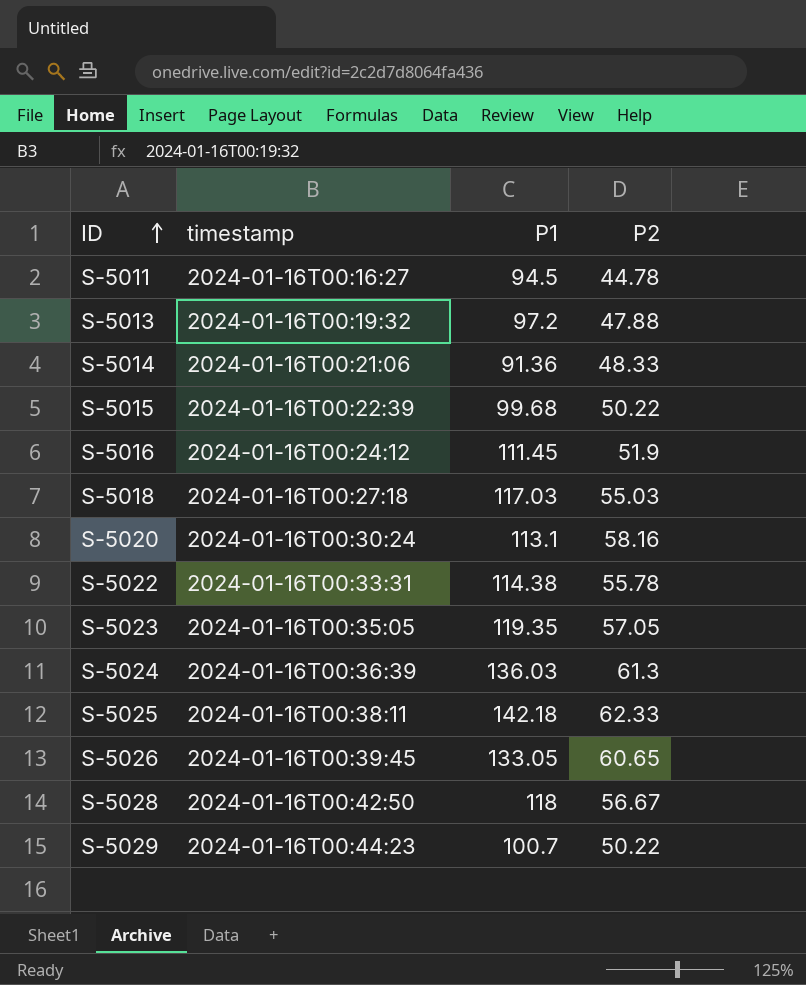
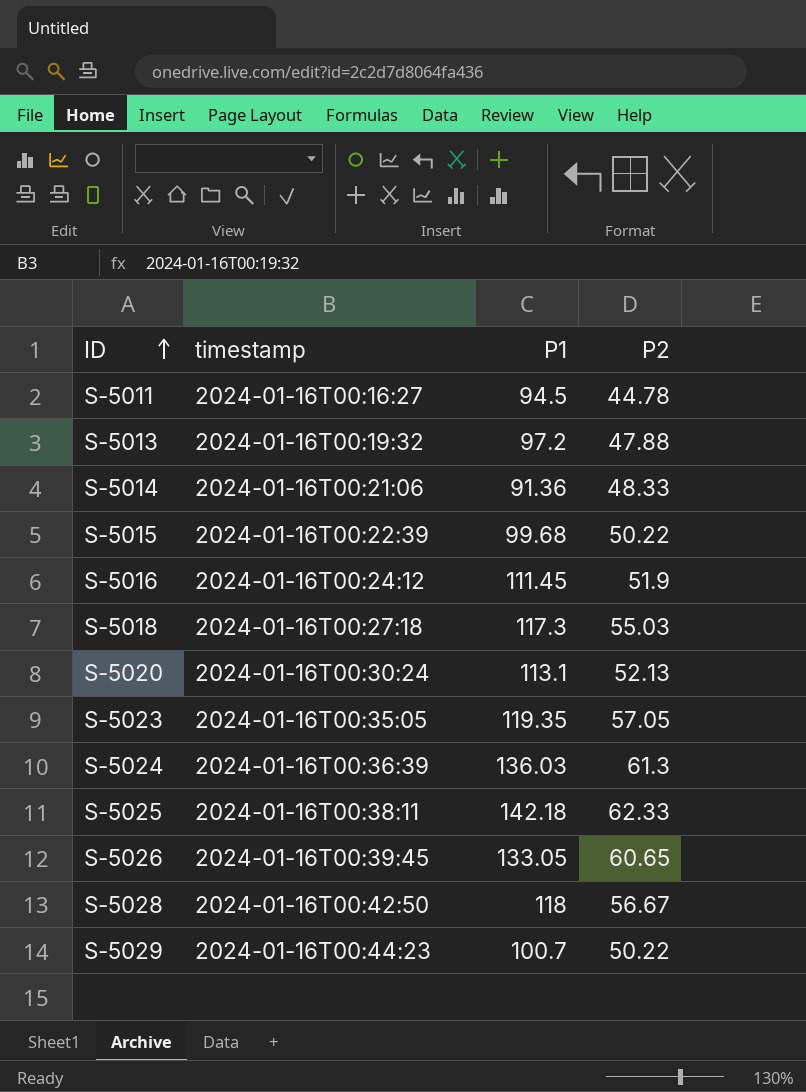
row S-5022: 2024-01-16T00:33:31 | 114.38 | 55.78 -> none
S-5018 | P1: 117.03 -> 117.3
S-5020 | P2: 58.16 -> 52.13

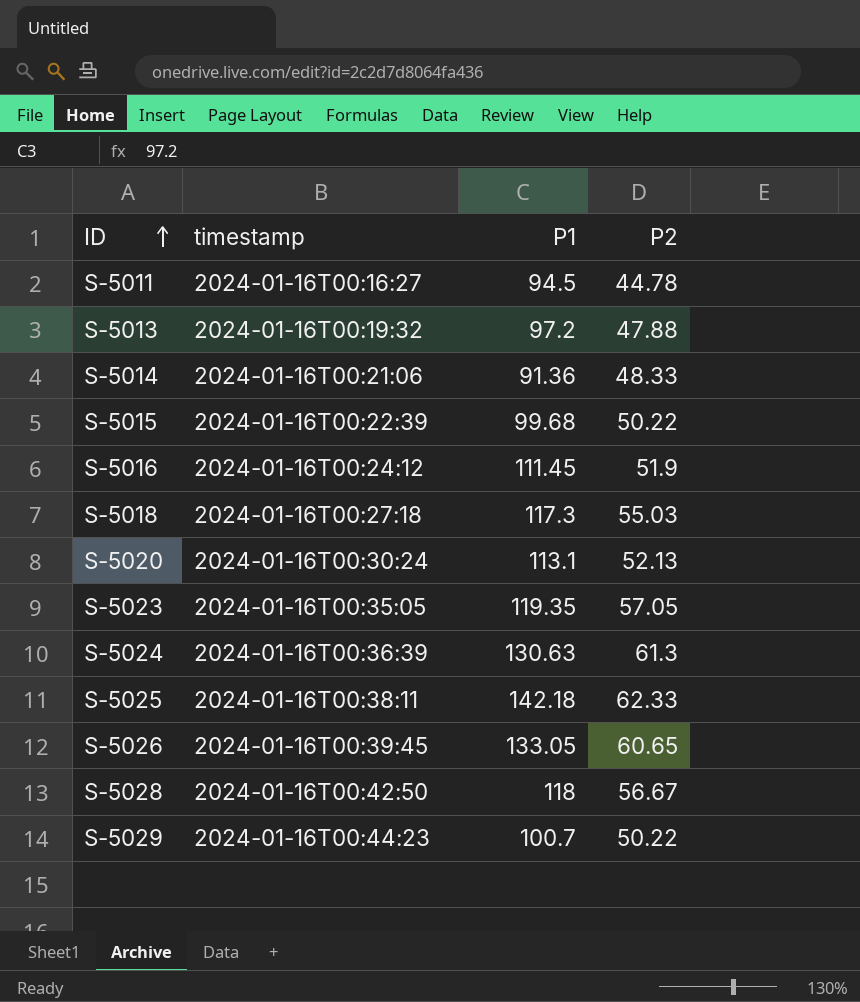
S-5024 | P1: 136.03 -> 130.63

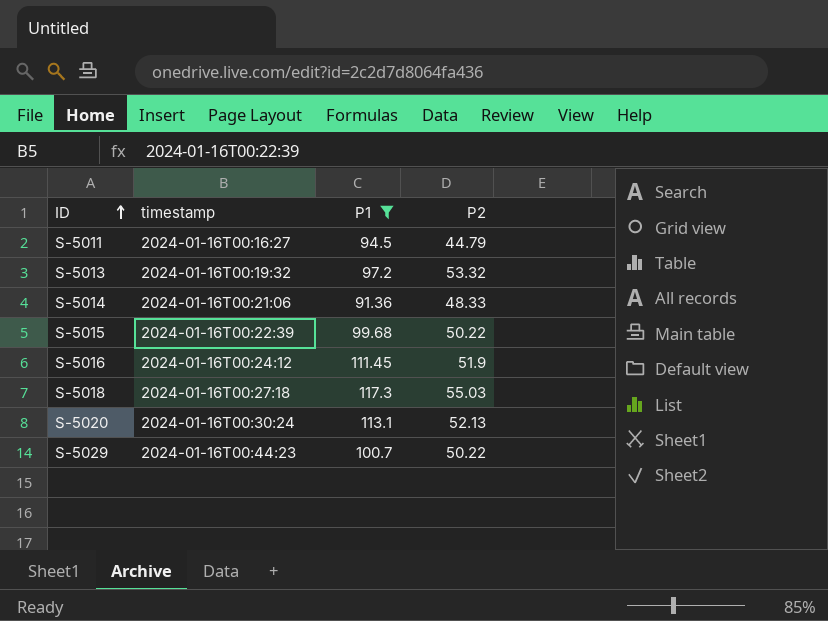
filter: none -> P1 <= 117.3
S-5011 | P2: 44.78 -> 44.79
S-5013 | P2: 47.88 -> 53.32

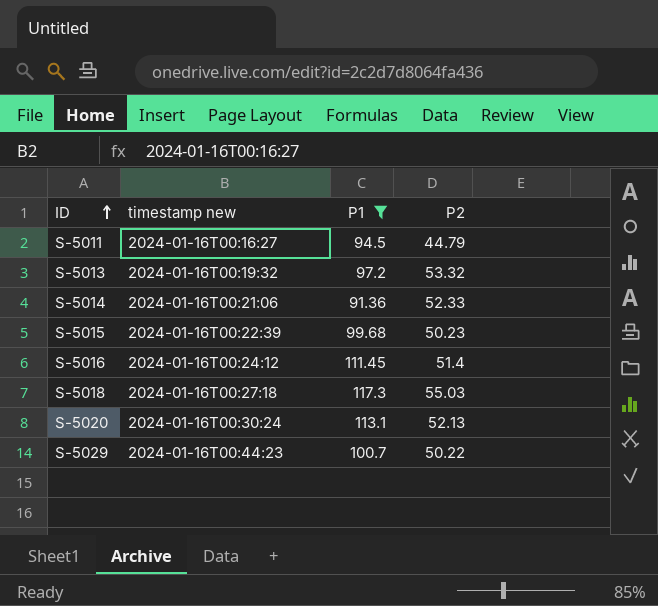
column name: timestamp -> timestamp new
S-5014 | P2: 48.33 -> 52.33
S-5015 | P2: 50.22 -> 50.23
S-5016 | P2: 51.9 -> 51.4

